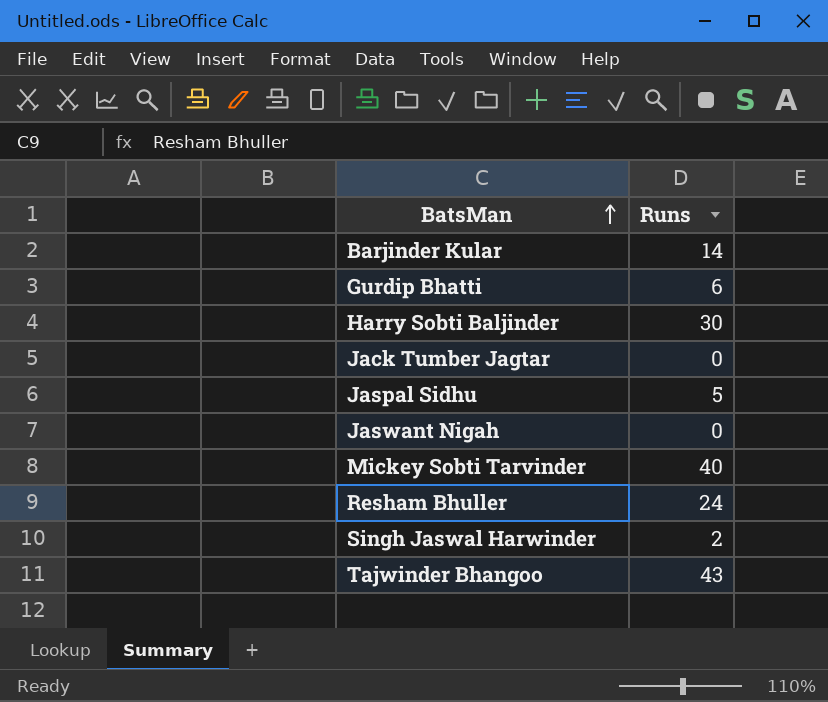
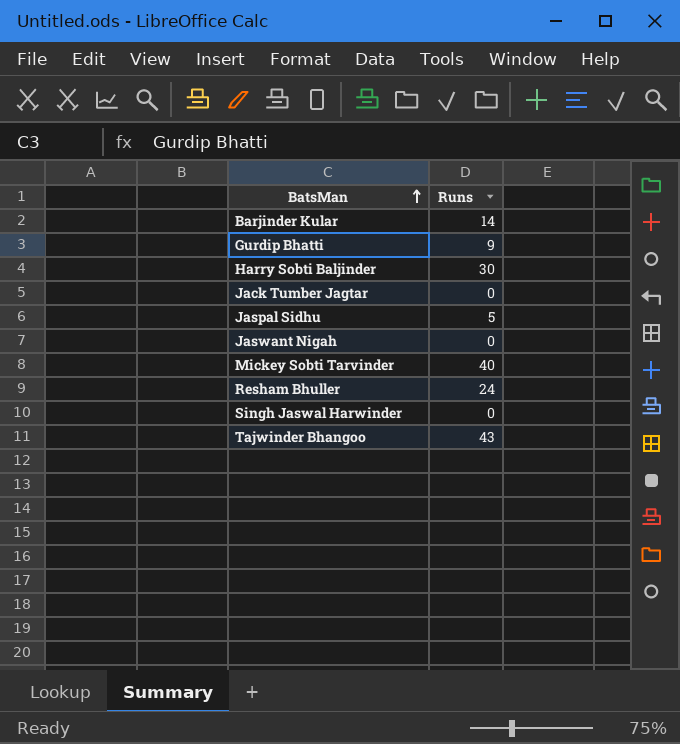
Gurdip Bhatti | Runs: 6 -> 9
Singh Jaswal Harwinder | Runs: 2 -> 0

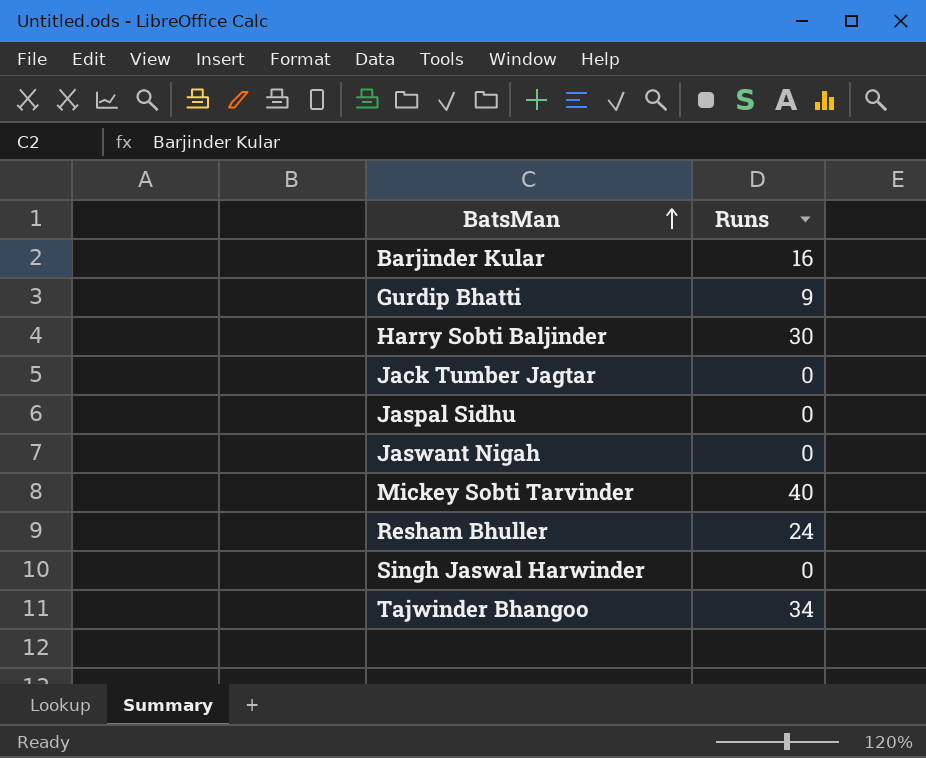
Barjinder Kular | Runs: 14 -> 16
Jaspal Sidhu | Runs: 5 -> 0
Tajwinder Bhangoo | Runs: 43 -> 34

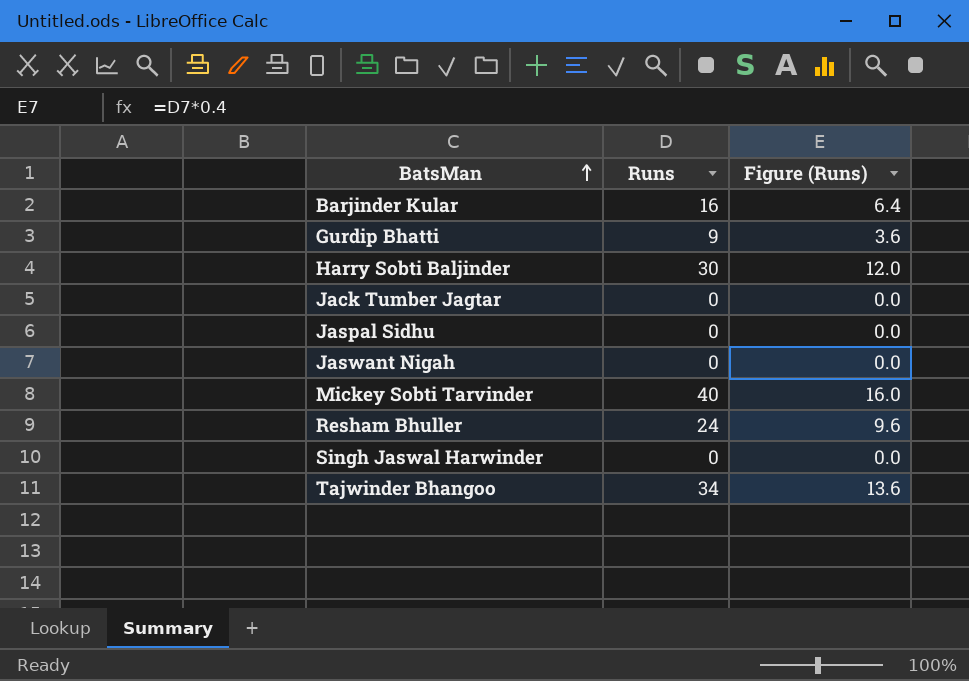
column Figure (Runs) | formula: none -> [Runs] * 0.4

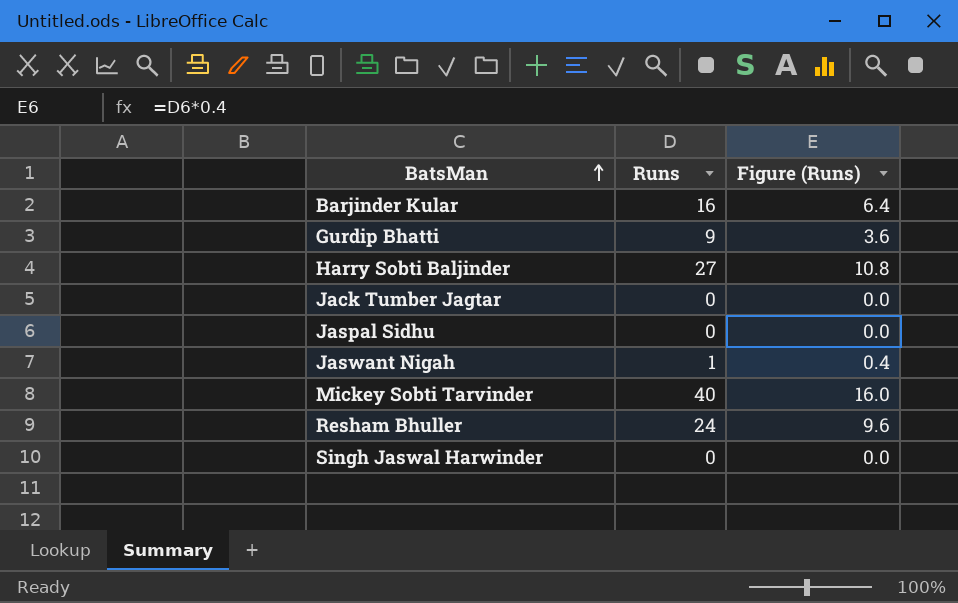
row Tajwinder Bhangoo: 34 | 13.6 -> none
Harry Sobti Baljinder | Runs: 30 -> 27
Harry Sobti Baljinder | Figure (Runs): 12.0 -> 10.8
Jaswant Nigah | Runs: 0 -> 1
Jaswant Nigah | Figure (Runs): 0.0 -> 0.4

